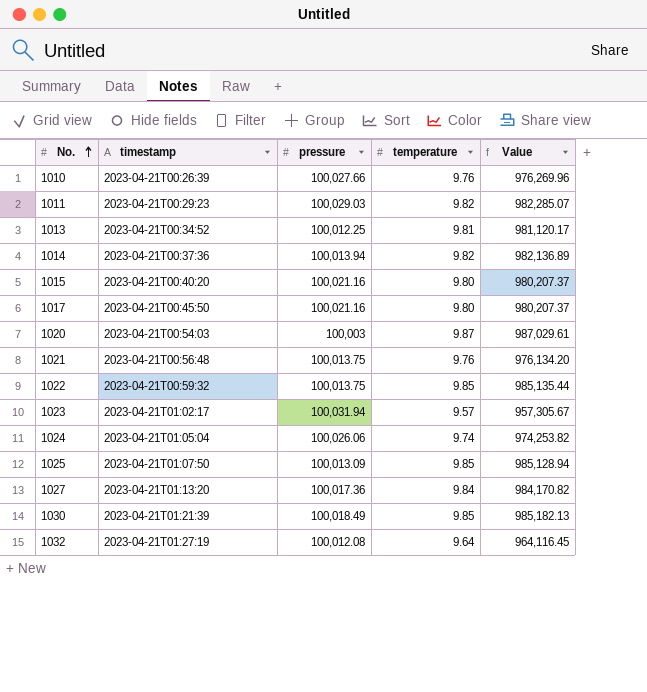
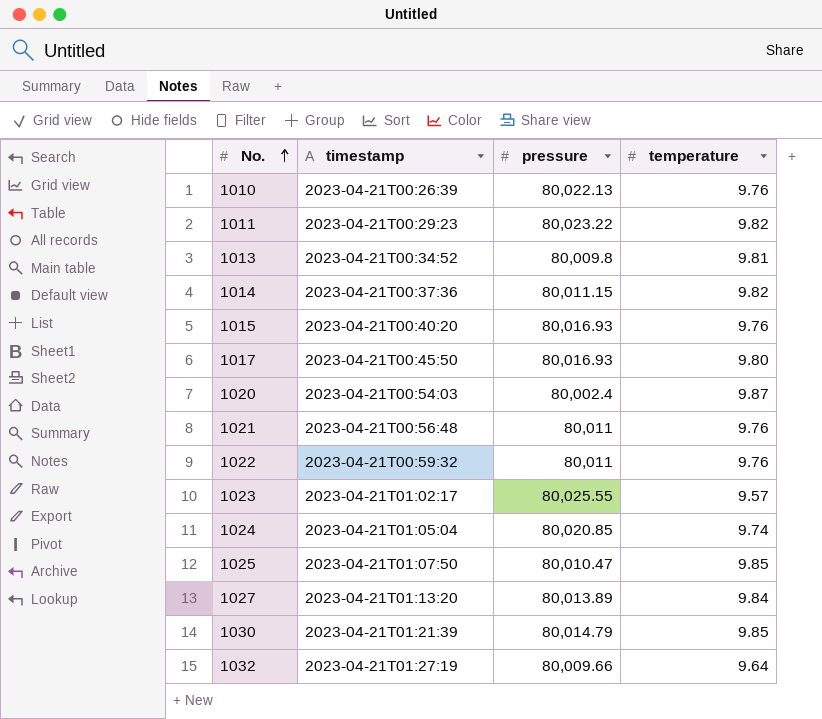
column Value | formula: [pressure] * [temperature] -> none
1010 | pressure: 100,027.66 -> 80,022.13
1011 | pressure: 100,029.03 -> 80,023.22
1013 | pressure: 100,012.25 -> 80,009.8
1014 | pressure: 100,013.94 -> 80,011.15
1015 | pressure: 100,021.16 -> 80,016.93
1015 | temperature: 9.80 -> 9.76
1017 | pressure: 100,021.16 -> 80,016.93
1020 | pressure: 100,003 -> 80,002.4
1021 | pressure: 100,013.75 -> 80,011
1022 | pressure: 100,013.75 -> 80,011
1022 | temperature: 9.85 -> 9.76
1023 | pressure: 100,031.94 -> 80,025.55
1024 | pressure: 100,026.06 -> 80,020.85
1025 | pressure: 100,013.09 -> 80,010.47
1027 | pressure: 100,017.36 -> 80,013.89
1030 | pressure: 100,018.49 -> 80,014.79
1032 | pressure: 100,012.08 -> 80,009.66

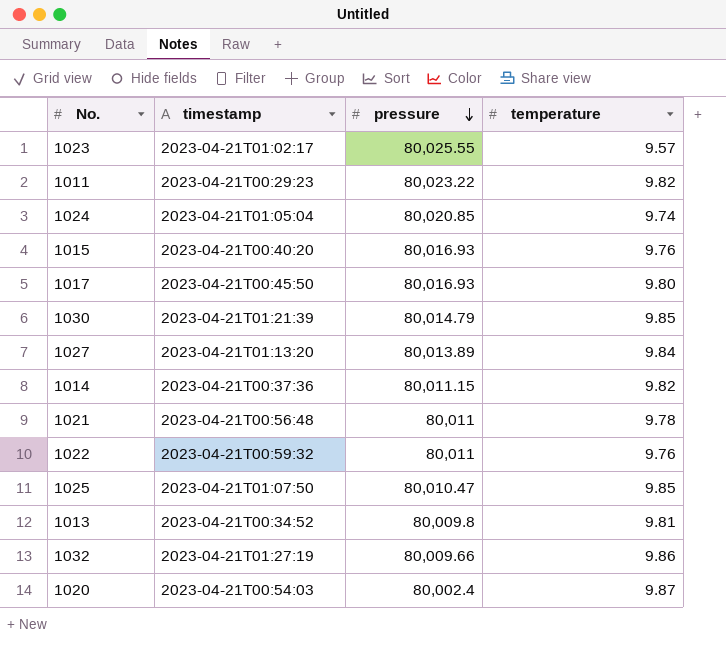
row order: No. ascending -> pressure descending
row 1010: 2023-04-21T00:26:39 | 80,022.13 | 9.76 -> none
1021 | temperature: 9.76 -> 9.78
1032 | temperature: 9.64 -> 9.86

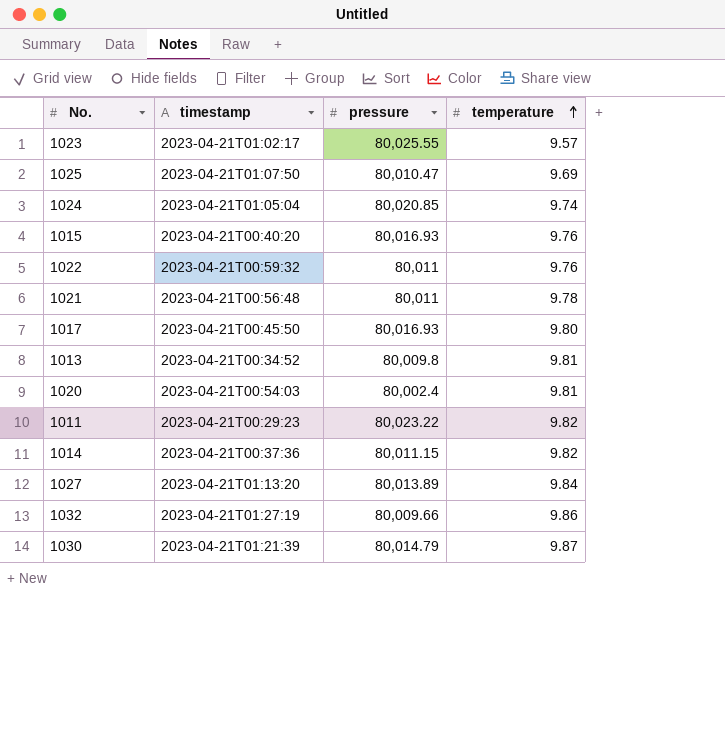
row order: pressure descending -> temperature ascending
1025 | temperature: 9.85 -> 9.69
1020 | temperature: 9.87 -> 9.81
1030 | temperature: 9.85 -> 9.87

